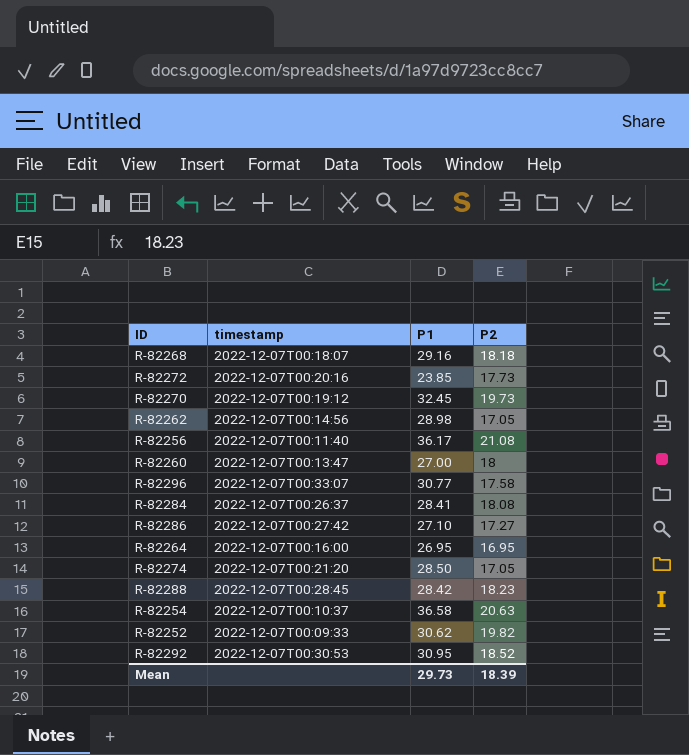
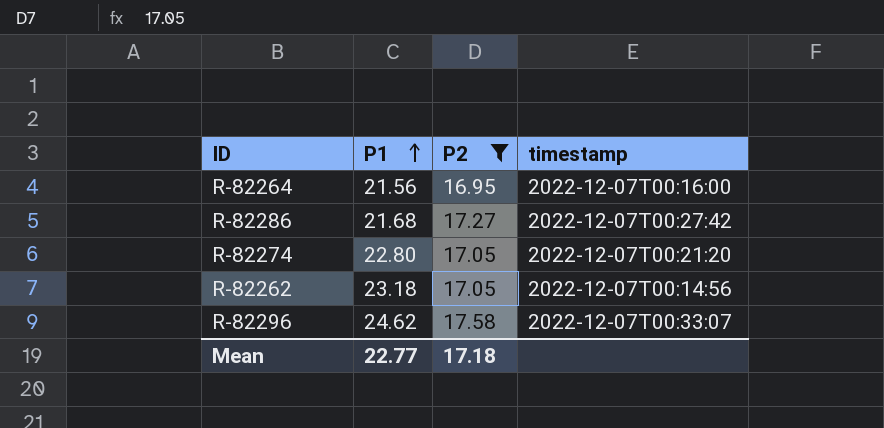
filter: none -> P2 <= 17.58
row order: none -> P1 ascending
column timestamp | position: 2 -> 4
R-82264 | P1: 26.95 -> 21.56
R-82286 | P1: 27.10 -> 21.68
R-82274 | P1: 28.50 -> 22.80
R-82262 | P1: 28.98 -> 23.18
R-82296 | P1: 30.77 -> 24.62
Mean | P1: 29.73 -> 22.77
Mean | P2: 18.39 -> 17.18

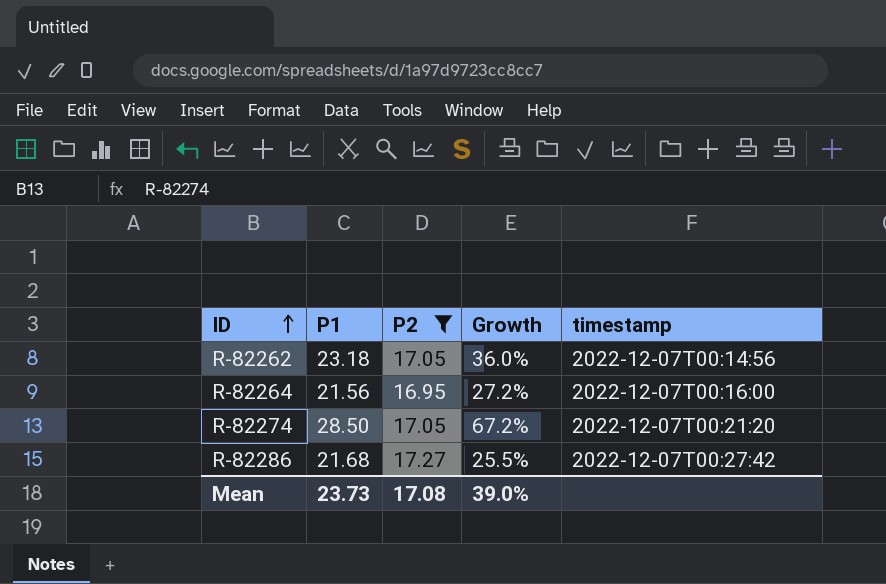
row order: P1 ascending -> ID ascending
column Growth | formula: none -> ([P1] - [P2]) / [P2]
row R-82296: 24.62 | 17.58 | 2022-12-07T00:33:07 -> none
R-82274 | P1: 22.80 -> 28.50
Mean | P1: 22.77 -> 23.73
Mean | P2: 17.18 -> 17.08

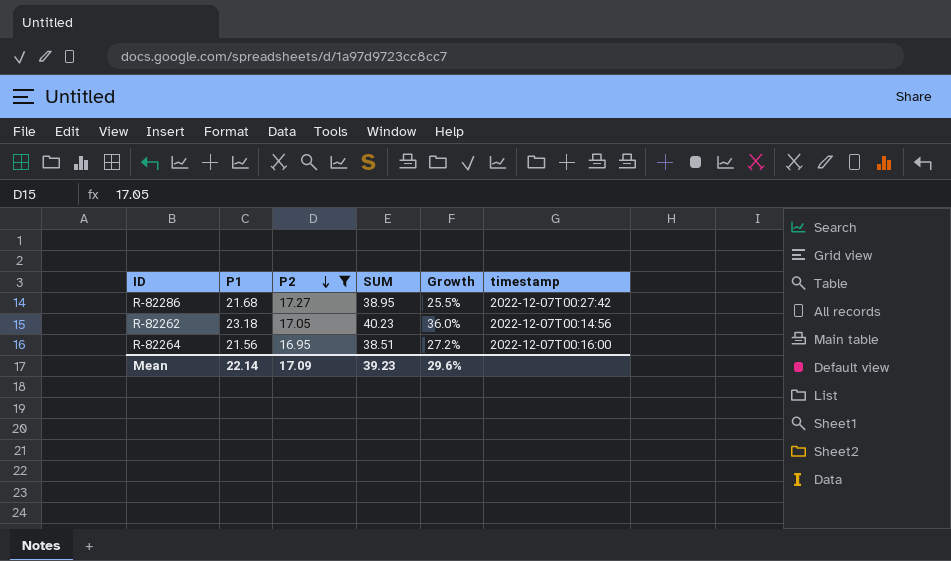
row order: ID ascending -> P2 descending
column SUM | formula: none -> [P1] + [P2]
row R-82274: 28.50 | 17.05 | 67.2% | 2022-12-07T00:21:20 -> none
Mean | P1: 23.73 -> 22.14
Mean | P2: 17.08 -> 17.09
Mean | Growth: 39.0% -> 29.6%

